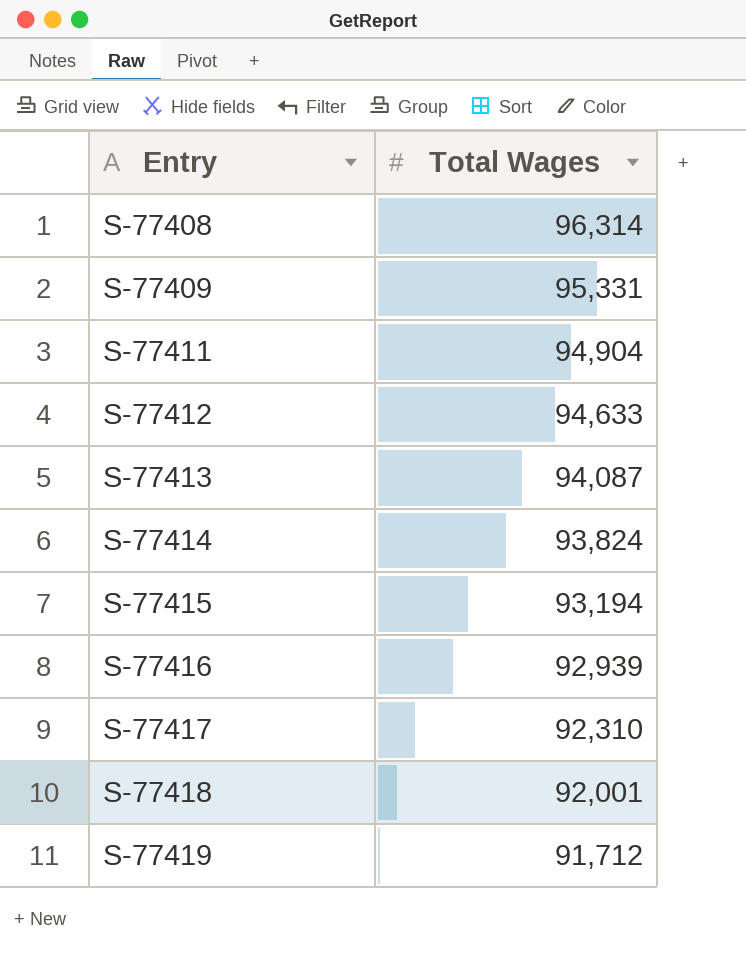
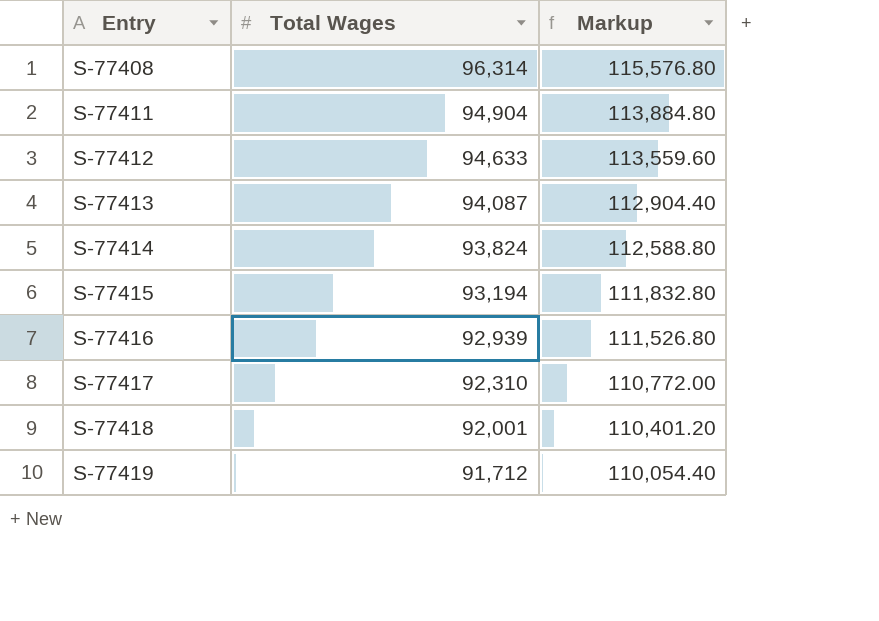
column Markup | formula: none -> [Total Wages] * 1.2
row S-77409: 95,331 -> none

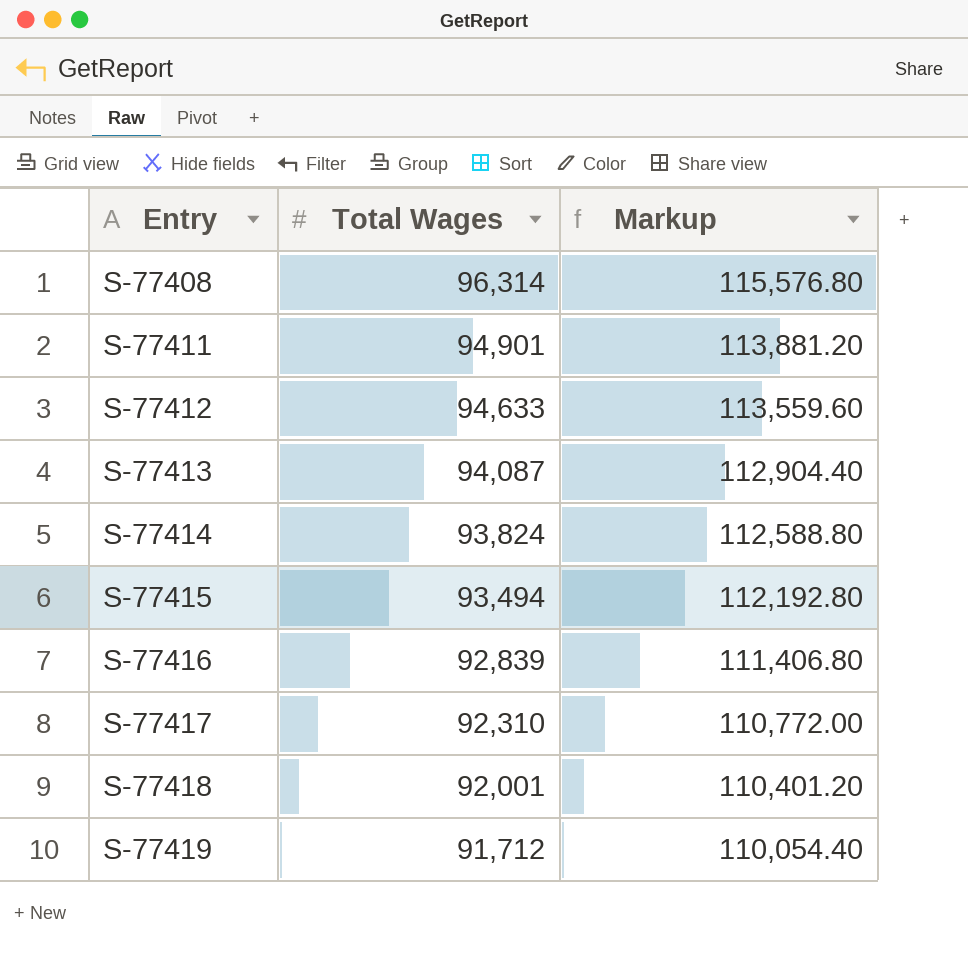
S-77411 | Total Wages: 94,904 -> 94,901
S-77411 | Markup: 113,884.80 -> 113,881.20
S-77415 | Total Wages: 93,194 -> 93,494
S-77415 | Markup: 111,832.80 -> 112,192.80
S-77416 | Total Wages: 92,939 -> 92,839
S-77416 | Markup: 111,526.80 -> 111,406.80

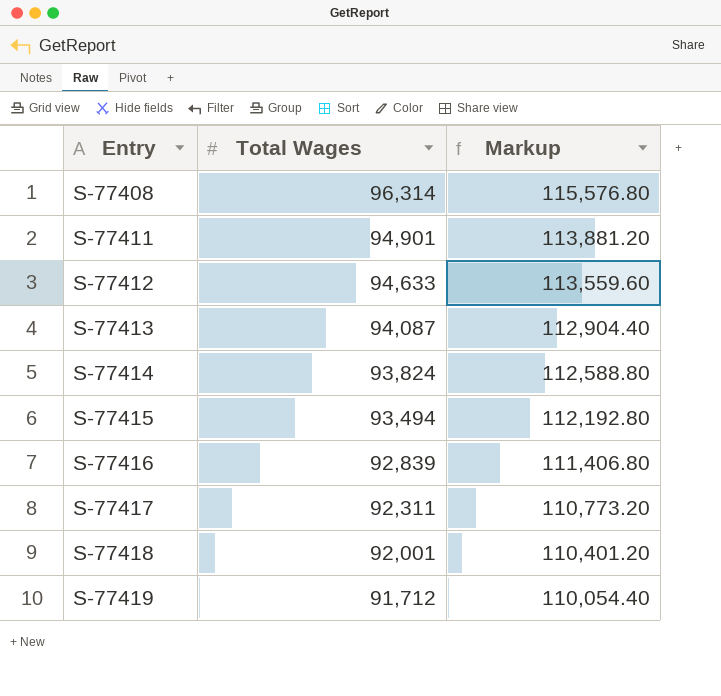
S-77417 | Total Wages: 92,310 -> 92,311
S-77417 | Markup: 110,772.00 -> 110,773.20

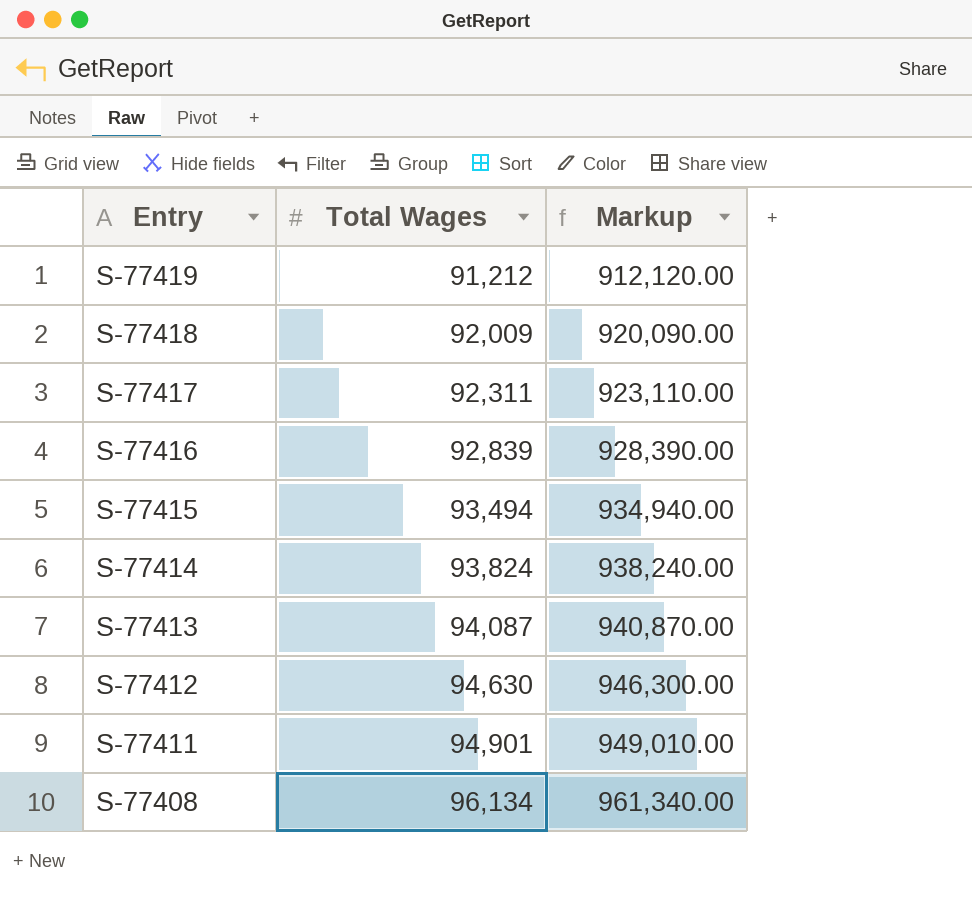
row order: Entry ascending -> Entry descending
column Markup | formula: [Total Wages] * 1.2 -> [Total Wages] * 10
S-77419 | Total Wages: 91,712 -> 91,212
S-77418 | Total Wages: 92,001 -> 92,009
S-77412 | Total Wages: 94,633 -> 94,630
S-77408 | Total Wages: 96,314 -> 96,134

